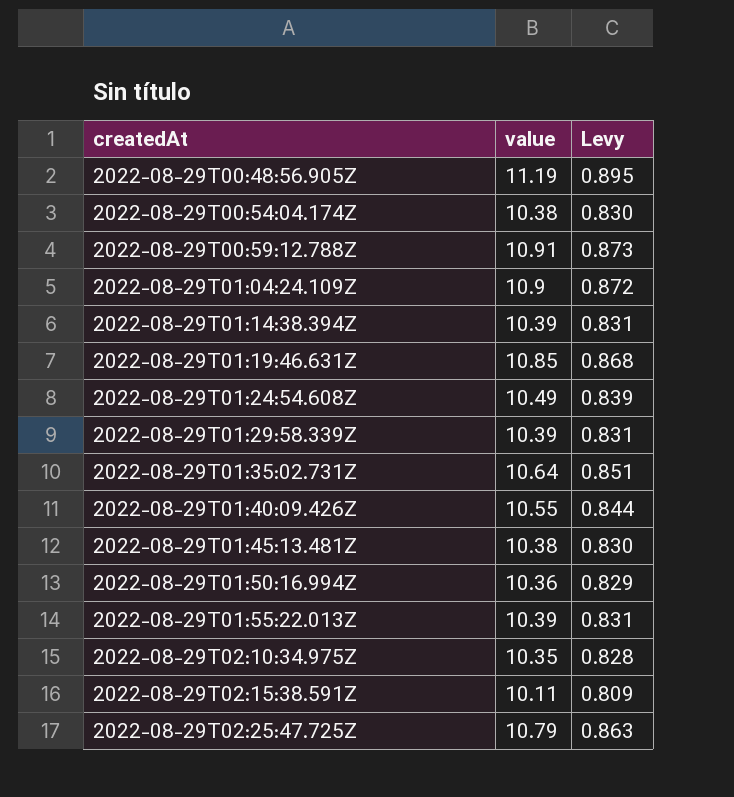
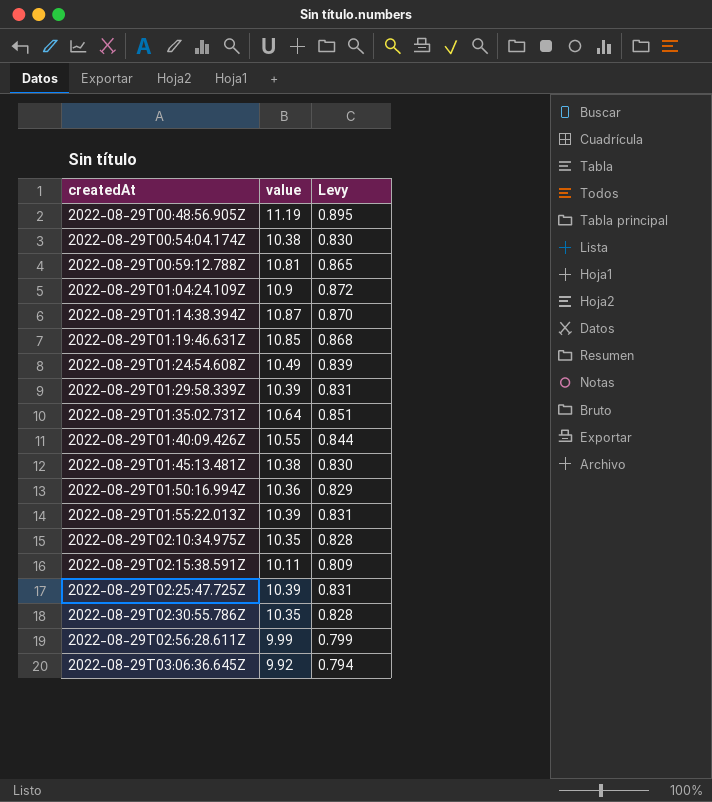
2022-08-29T00:59:12.788Z | value: 10.91 -> 10.81
2022-08-29T00:59:12.788Z | Levy: 0.873 -> 0.865
2022-08-29T01:14:38.394Z | value: 10.39 -> 10.87
2022-08-29T01:14:38.394Z | Levy: 0.831 -> 0.870
2022-08-29T02:25:47.725Z | value: 10.79 -> 10.39
2022-08-29T02:25:47.725Z | Levy: 0.863 -> 0.831
row 2022-08-29T02:30:55.786Z: none -> 10.35 | 0.828
row 2022-08-29T02:56:28.611Z: none -> 9.99 | 0.799
row 2022-08-29T03:06:36.645Z: none -> 9.92 | 0.794

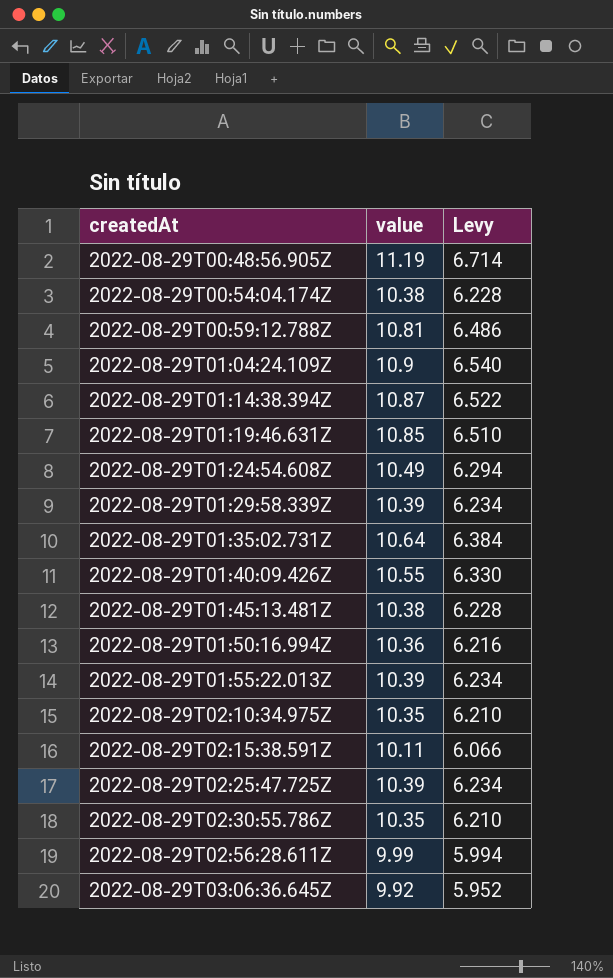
column Levy | formula: [value] * 0.08 -> [value] * 0.6

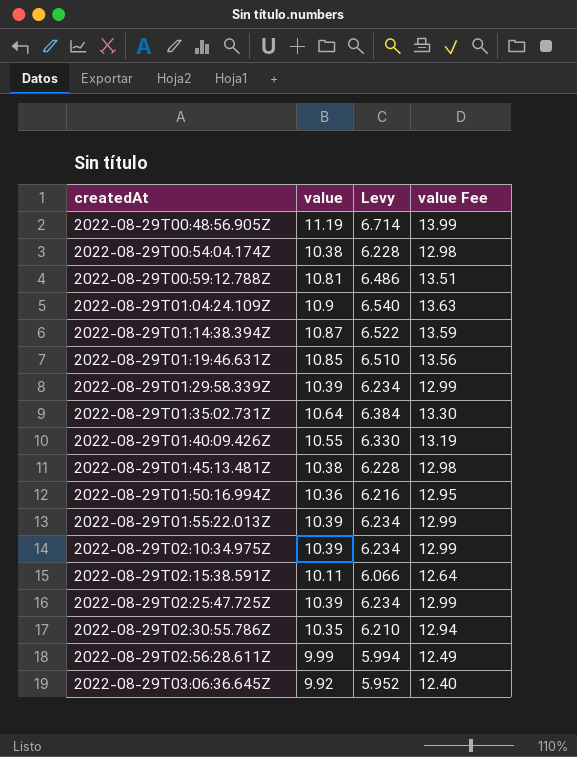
column value Fee | formula: none -> [value] * 1.25
row 2022-08-29T01:24:54.608Z: 10.49 | 6.294 -> none
2022-08-29T02:10:34.975Z | value: 10.35 -> 10.39
2022-08-29T02:10:34.975Z | Levy: 6.210 -> 6.234

